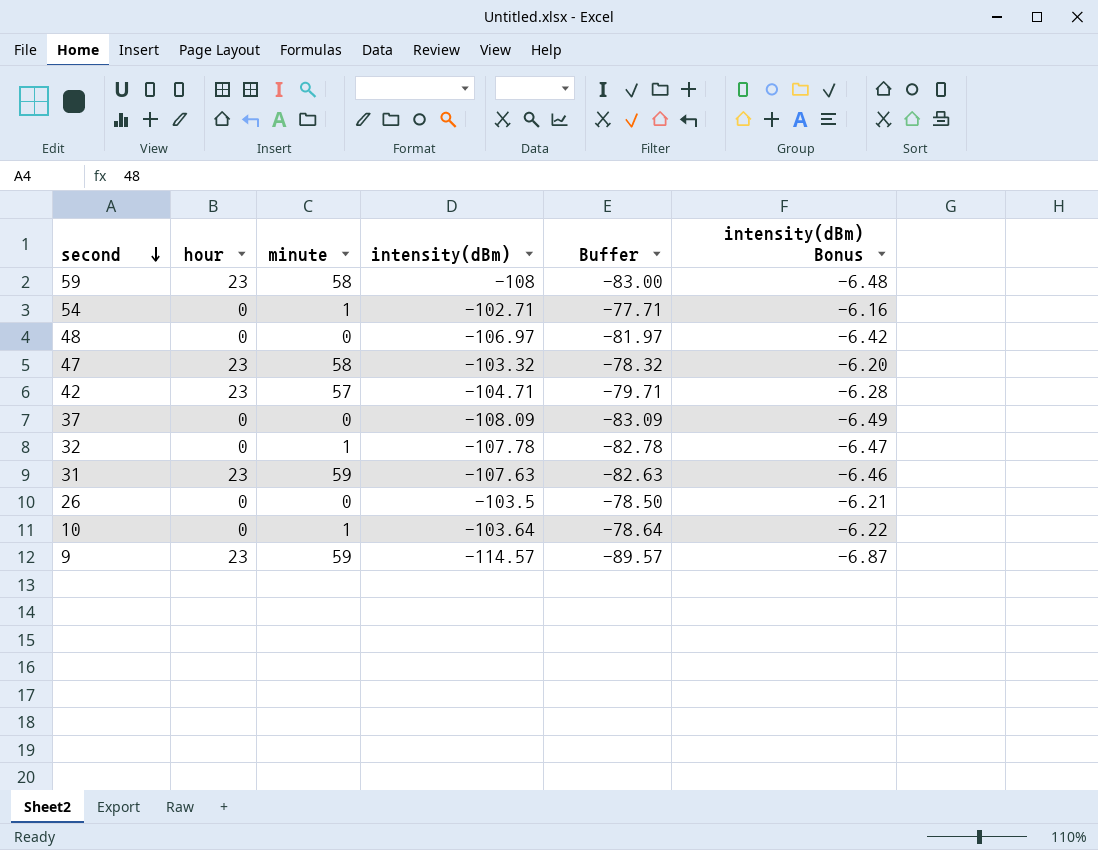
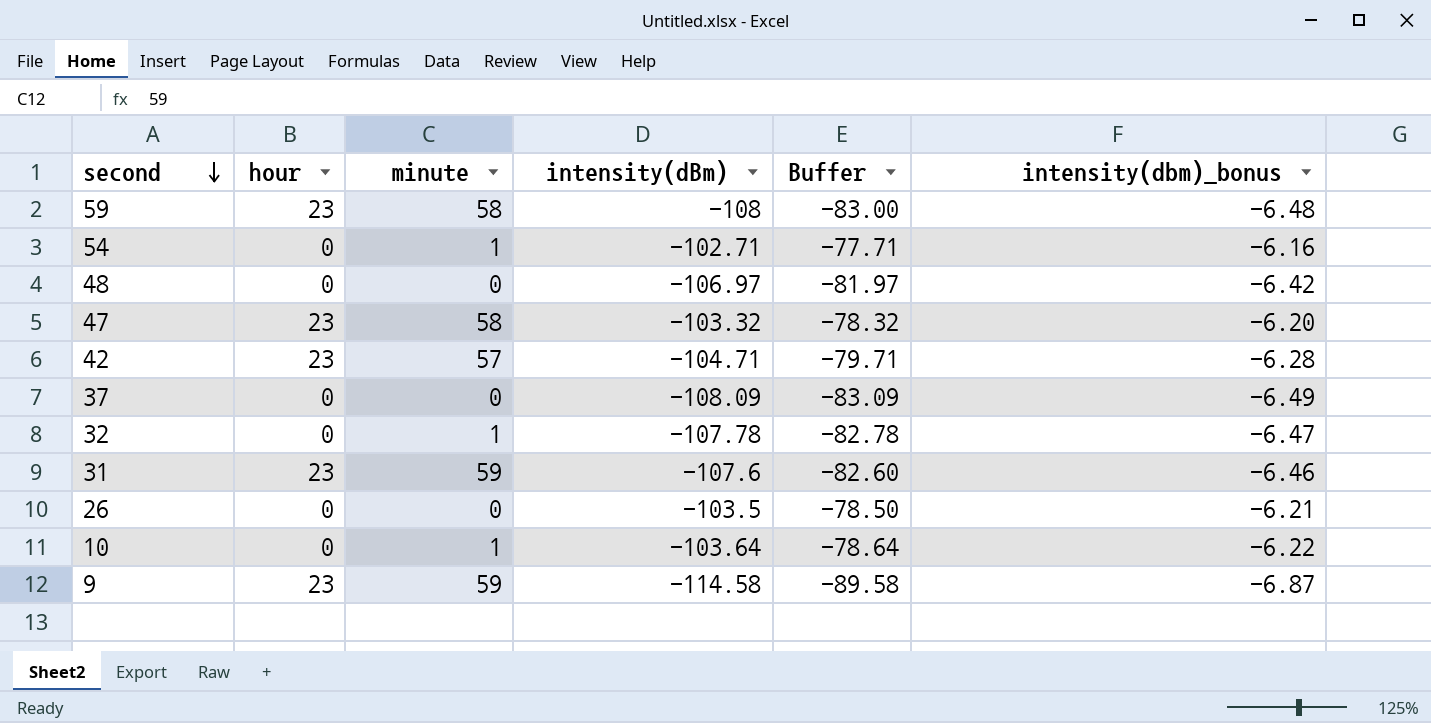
column name: intensity(dBm) Bonus -> intensity(dbm)_bonus
31 | intensity(dBm): -107.63 -> -107.6
31 | Buffer: -82.63 -> -82.60
9 | intensity(dBm): -114.57 -> -114.58
9 | Buffer: -89.57 -> -89.58

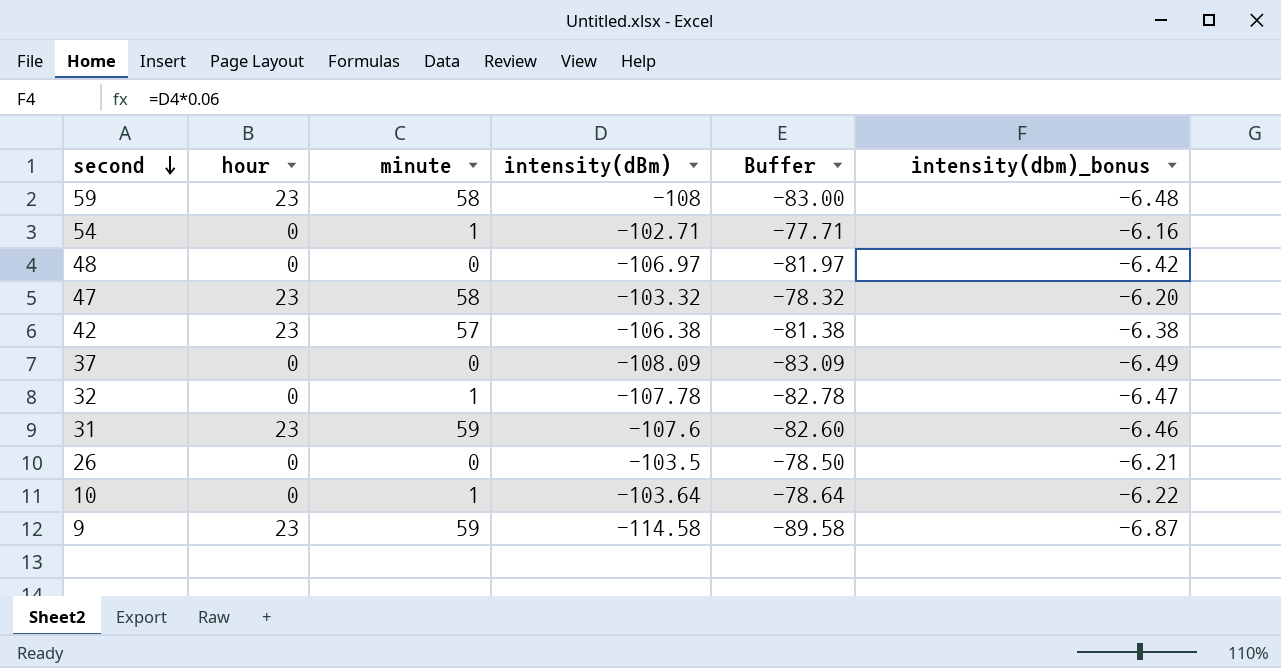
42 | intensity(dBm): -104.71 -> -106.38
42 | Buffer: -79.71 -> -81.38
42 | intensity(dbm)_bonus: -6.28 -> -6.38

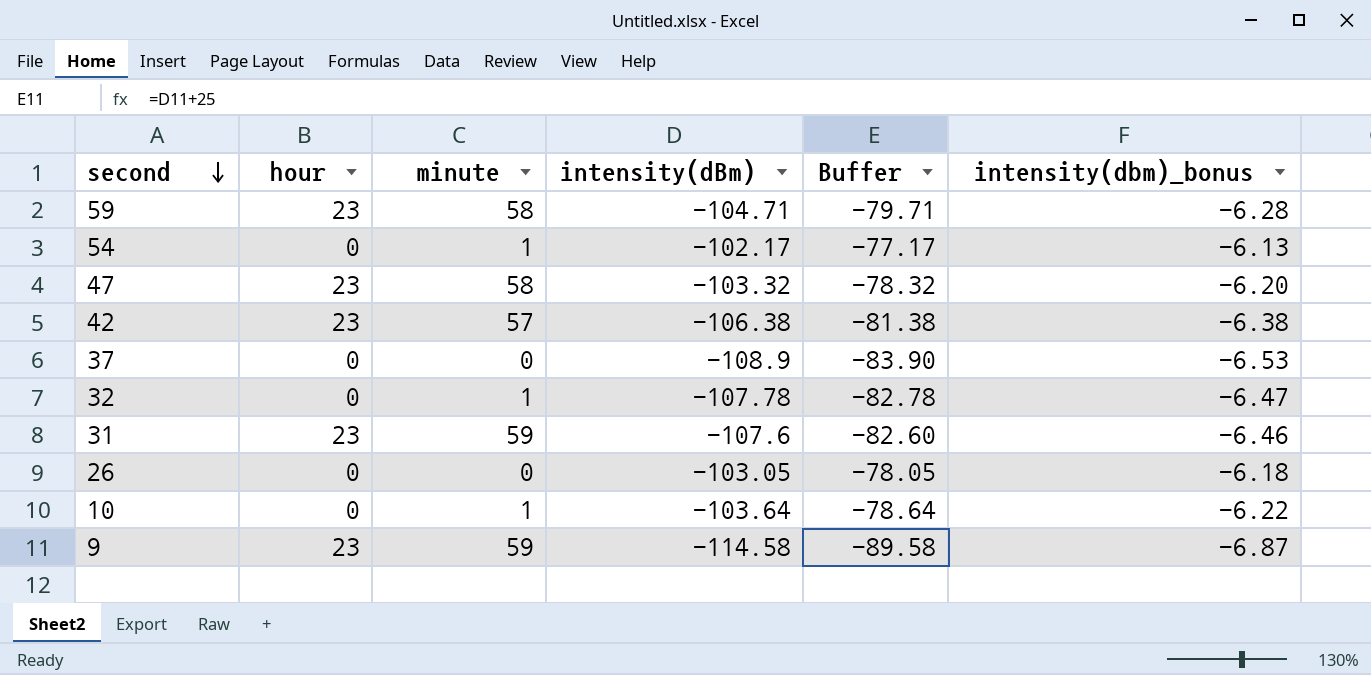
row 48: 0 | 0 | -106.97 | -81.97 | -6.42 -> none
59 | intensity(dBm): -108 -> -104.71
59 | Buffer: -83.00 -> -79.71
59 | intensity(dbm)_bonus: -6.48 -> -6.28
54 | intensity(dBm): -102.71 -> -102.17
54 | Buffer: -77.71 -> -77.17
54 | intensity(dbm)_bonus: -6.16 -> -6.13
37 | intensity(dBm): -108.09 -> -108.9
37 | Buffer: -83.09 -> -83.90
37 | intensity(dbm)_bonus: -6.49 -> -6.53
26 | intensity(dBm): -103.5 -> -103.05
26 | Buffer: -78.50 -> -78.05
26 | intensity(dbm)_bonus: -6.21 -> -6.18

